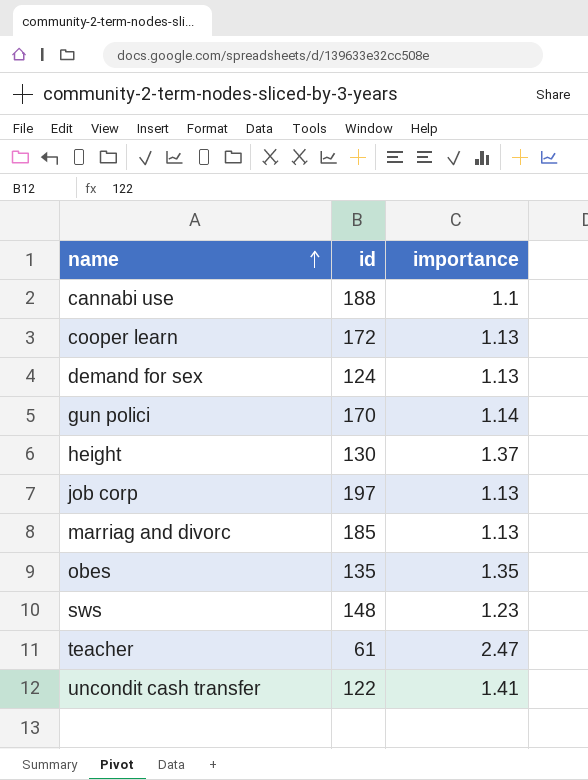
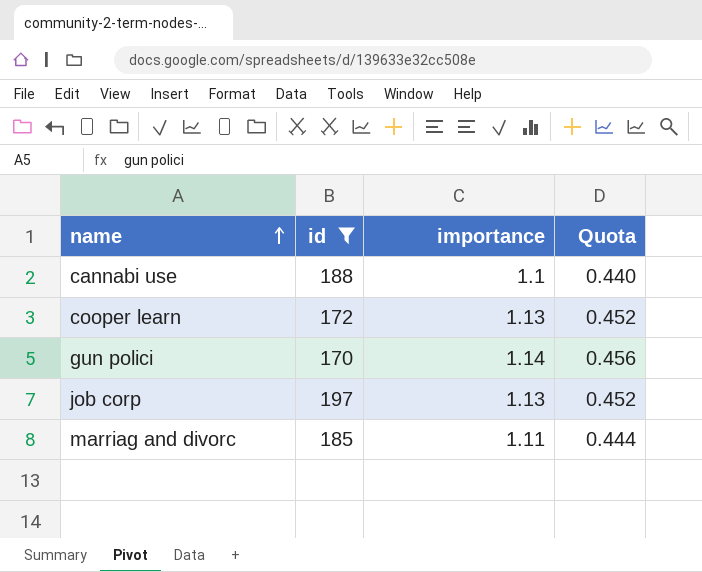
filter: none -> id >= 170
column Quota | formula: none -> [importance] * 0.4
marriag and divorc | importance: 1.13 -> 1.11

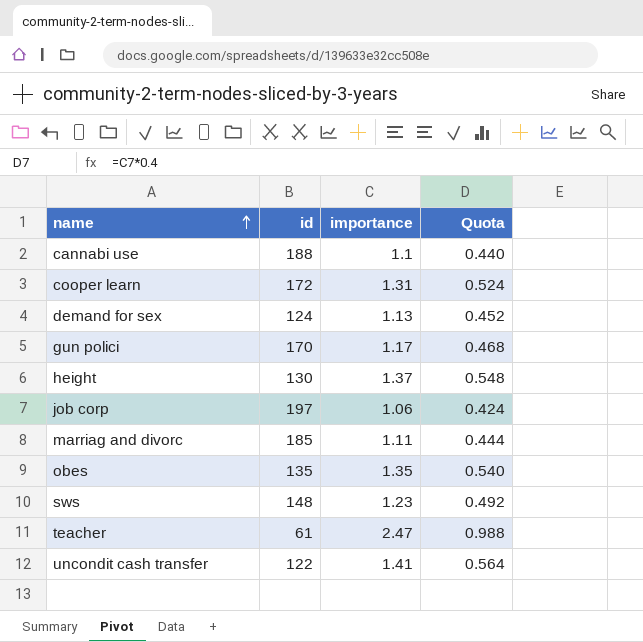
filter: id >= 170 -> none
cooper learn | importance: 1.13 -> 1.31
cooper learn | Quota: 0.452 -> 0.524
gun polici | importance: 1.14 -> 1.17
gun polici | Quota: 0.456 -> 0.468
job corp | importance: 1.13 -> 1.06
job corp | Quota: 0.452 -> 0.424

